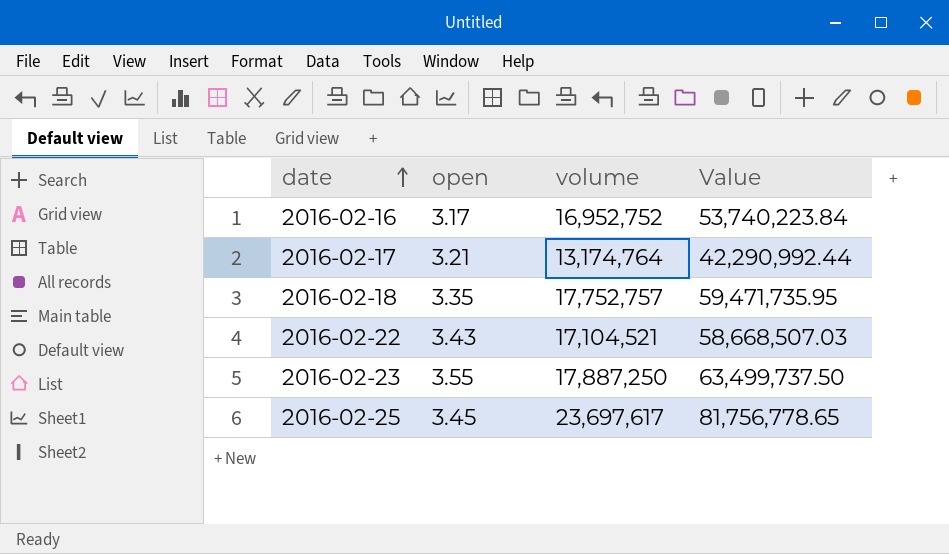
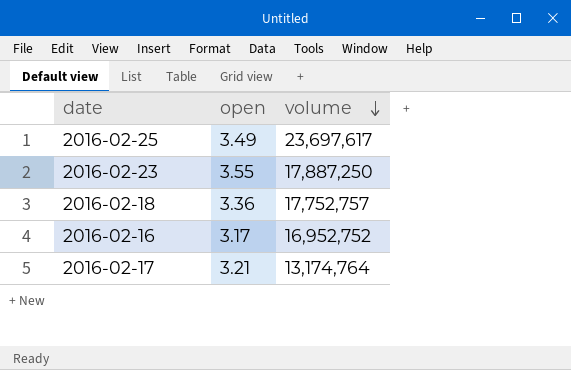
row order: date ascending -> volume descending
column Value | formula: [open] * [volume] -> none
row 2016-02-22: 3.43 | 17,104,521 | 58,668,507.03 -> none
2016-02-25 | open: 3.45 -> 3.49
2016-02-18 | open: 3.35 -> 3.36

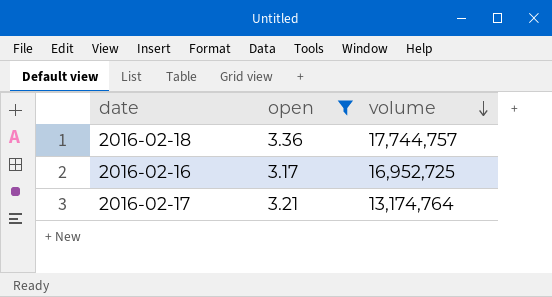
filter: none -> open <= 3.36
2016-02-18 | volume: 17,752,757 -> 17,744,757
2016-02-16 | volume: 16,952,752 -> 16,952,725

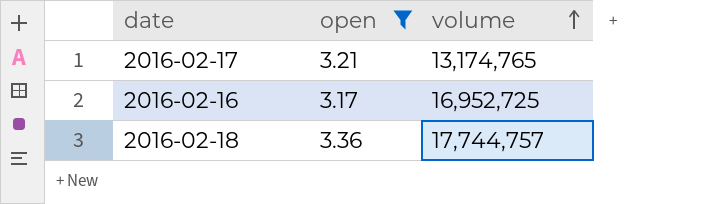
row order: volume descending -> volume ascending
2016-02-17 | volume: 13,174,764 -> 13,174,765

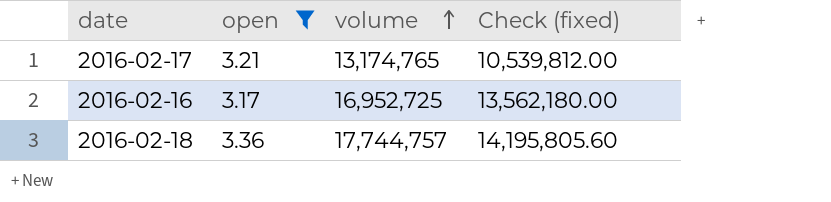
column Check (fixed) | formula: none -> [volume] * 0.8

